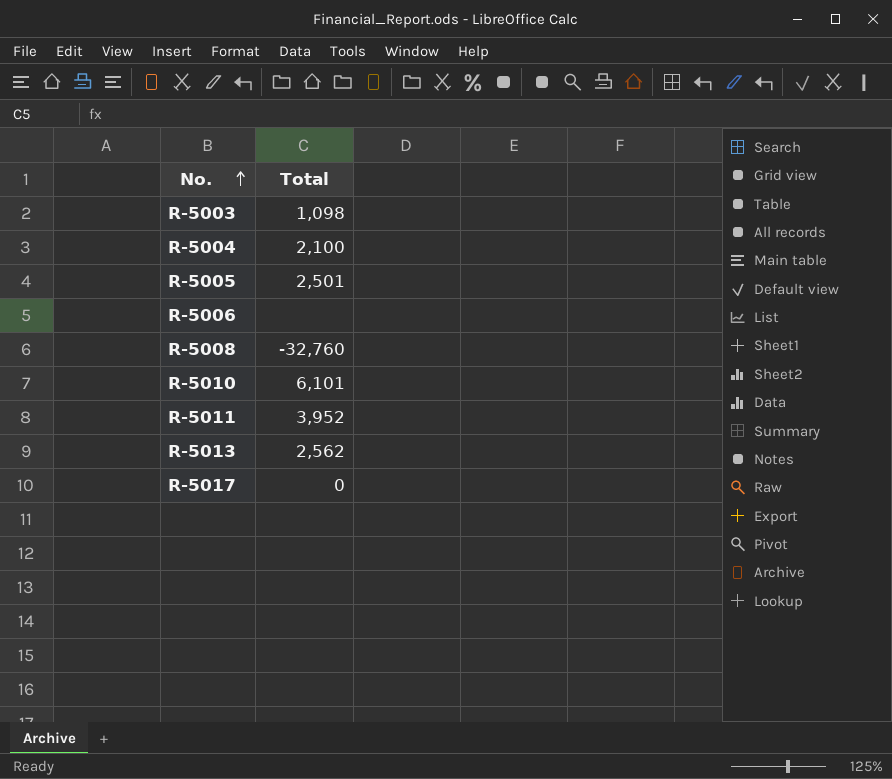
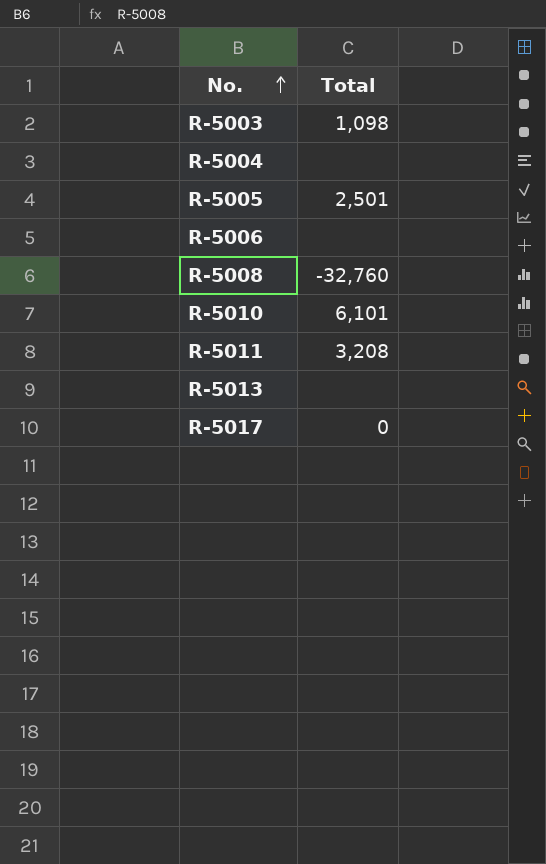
R-5004 | Total: 2,100 -> none
R-5011 | Total: 3,952 -> 3,208
R-5013 | Total: 2,562 -> none

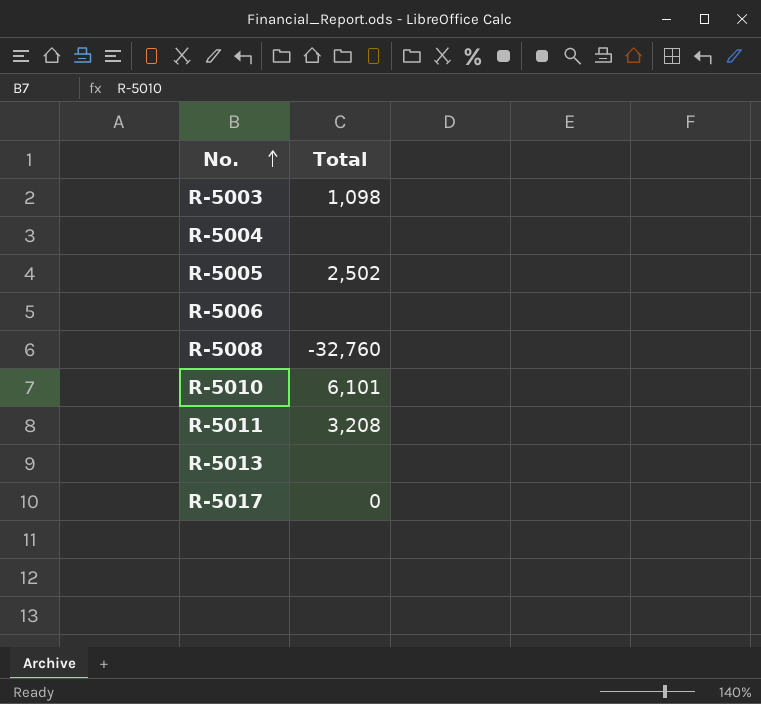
R-5005 | Total: 2,501 -> 2,502

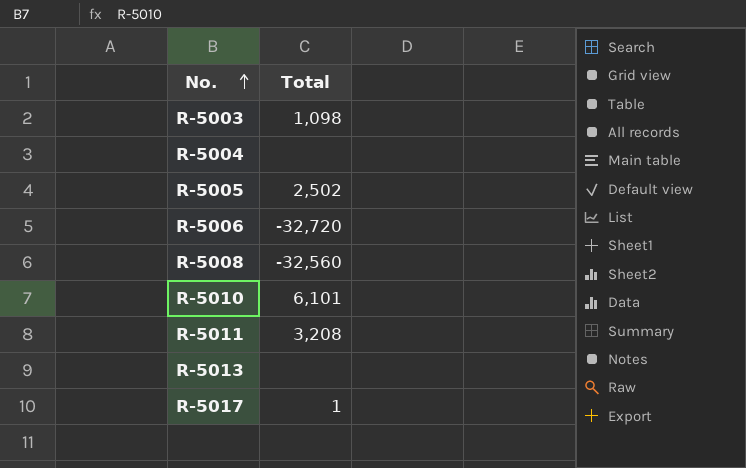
R-5006 | Total: none -> -32,720
R-5008 | Total: -32,760 -> -32,560
R-5017 | Total: 0 -> 1

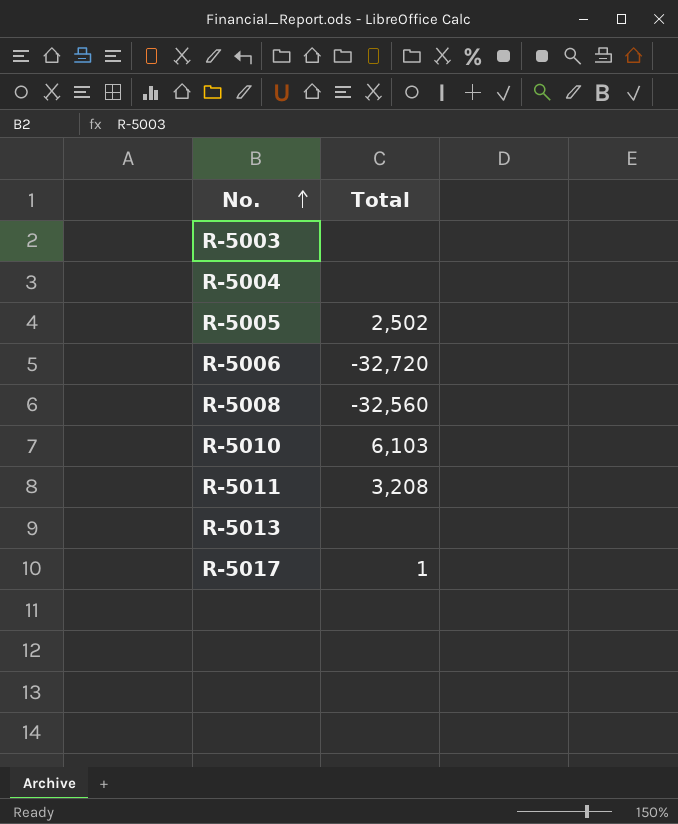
R-5003 | Total: 1,098 -> none
R-5010 | Total: 6,101 -> 6,103

